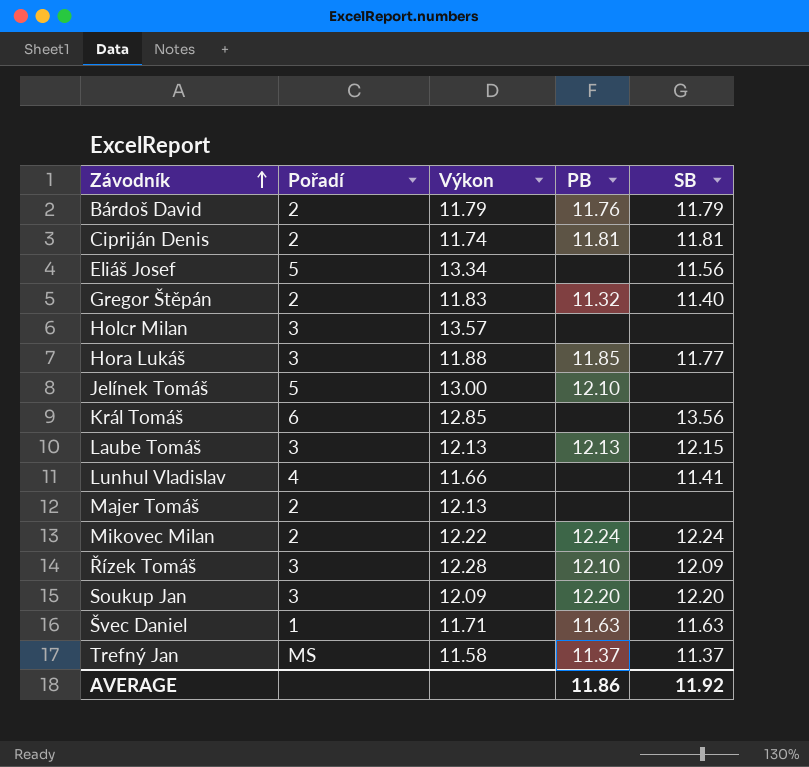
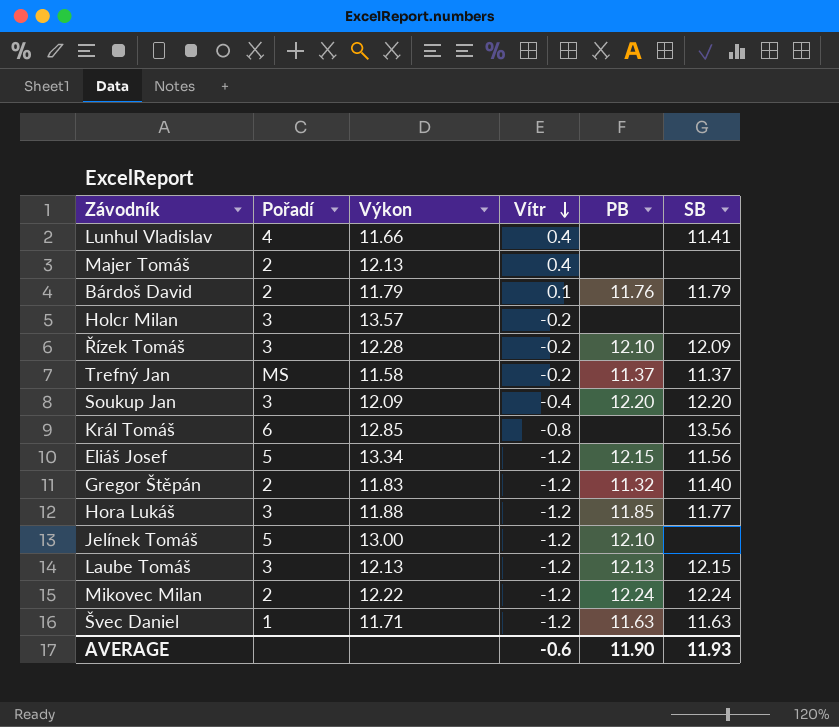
row order: Závodník ascending -> Vítr descending
column Vítr | position: none -> 4
row Cipriján Denis: 2 | 11.74 | 11.81 | 11.81 -> none
Eliáš Josef | PB: none -> 12.15
AVERAGE | PB: 11.86 -> 11.90
AVERAGE | SB: 11.92 -> 11.93

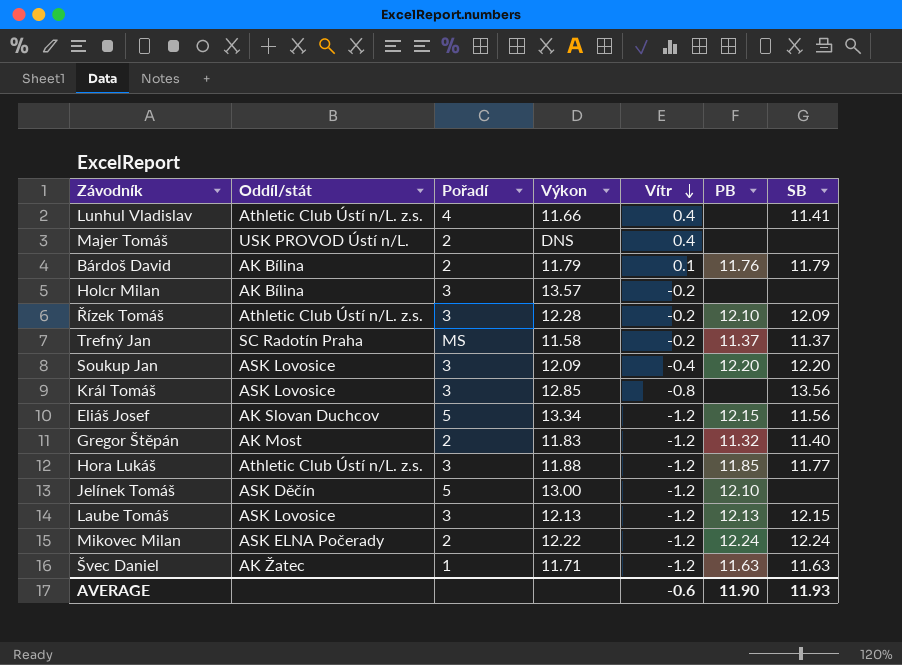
column Oddíl/stát | position: none -> 2
Majer Tomáš | Výkon: 12.13 -> DNS
Král Tomáš | Pořadí: 6 -> 3

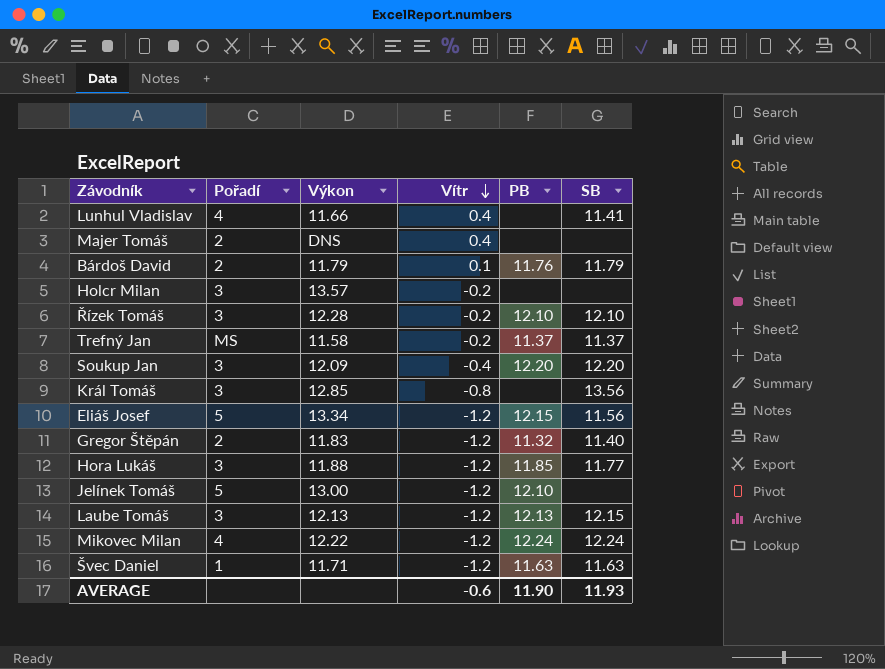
column Oddíl/stát | position: 2 -> none
Řízek Tomáš | SB: 12.09 -> 12.10
Mikovec Milan | Pořadí: 2 -> 4

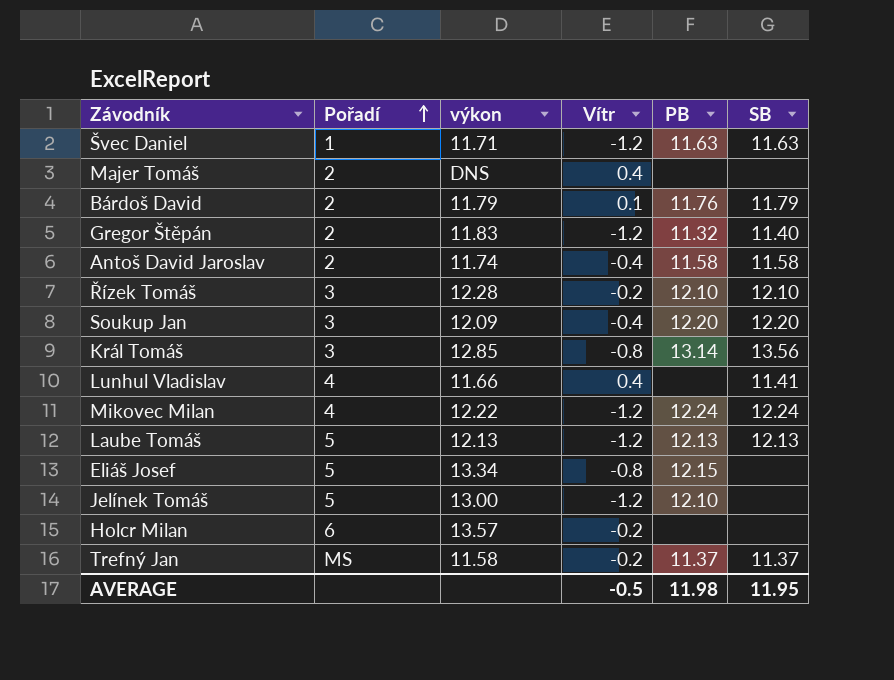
row order: Vítr descending -> Pořadí ascending
column name: Výkon -> výkon
row Hora Lukáš: 3 | 11.88 | -1.2 | 11.85 | 11.77 -> none
row Antoš David Jaroslav: none -> 2 | 11.74 | -0.4 | 11.58 | 11.58
Král Tomáš | PB: none -> 13.14
Laube Tomáš | Pořadí: 3 -> 5
Laube Tomáš | SB: 12.15 -> 12.13
Eliáš Josef | Vítr: -1.2 -> -0.8
Eliáš Josef | SB: 11.56 -> none
Holcr Milan | Pořadí: 3 -> 6
AVERAGE | Vítr: -0.6 -> -0.5
AVERAGE | PB: 11.90 -> 11.98
AVERAGE | SB: 11.93 -> 11.95

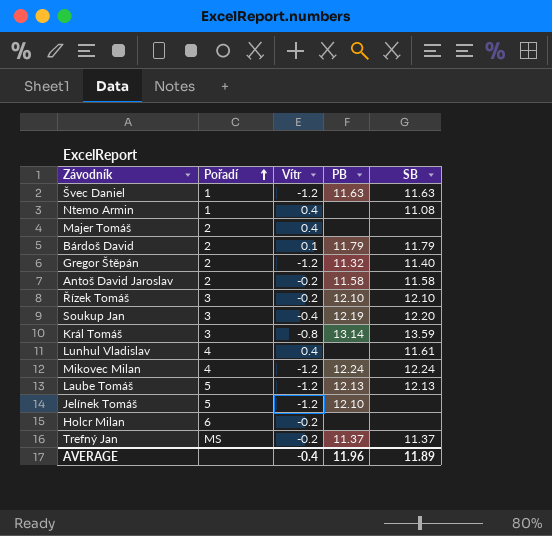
column výkon | position: 3 -> none
row Eliáš Josef: 5 | 13.34 | -0.8 | 12.15 | none -> none
row Ntemo Armin: none -> 1 | 0.4 | none | 11.08
Bárdoš David | PB: 11.76 -> 11.79
Antoš David Jaroslav | Vítr: -0.4 -> -0.2
Soukup Jan | PB: 12.20 -> 12.19
Král Tomáš | SB: 13.56 -> 13.59
Lunhul Vladislav | SB: 11.41 -> 11.61
AVERAGE | Vítr: -0.5 -> -0.4
AVERAGE | PB: 11.98 -> 11.96
AVERAGE | SB: 11.95 -> 11.89

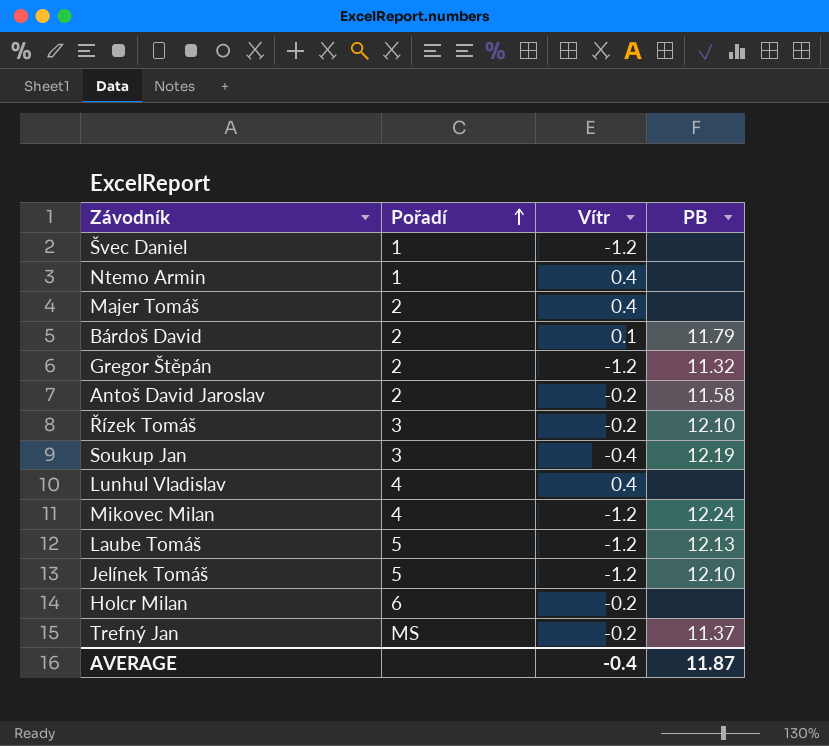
column SB | position: 5 -> none
row Král Tomáš: 3 | -0.8 | 13.14 | 13.59 -> none
Švec Daniel | PB: 11.63 -> none
AVERAGE | PB: 11.96 -> 11.87

